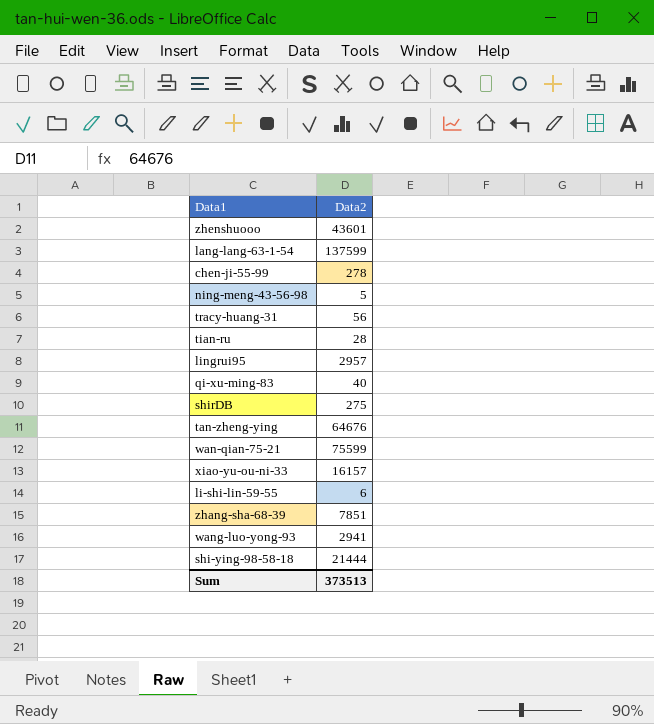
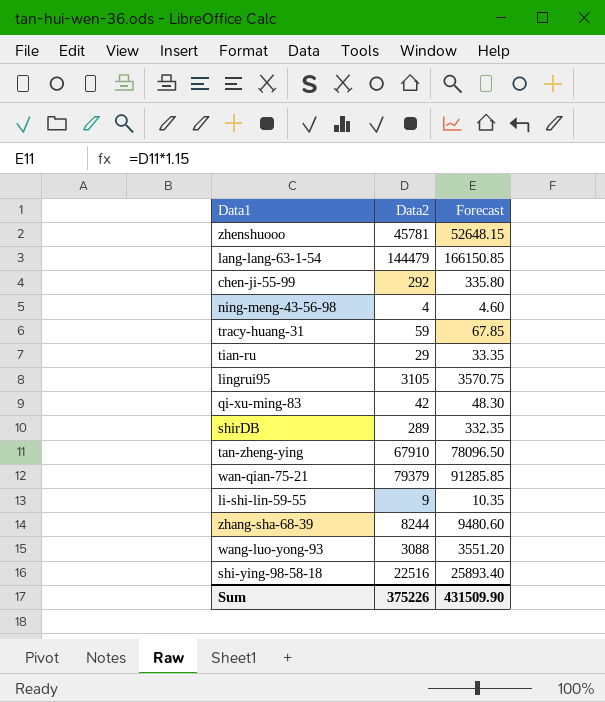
column Forecast | formula: none -> [Data2] * 1.15
row xiao-yu-ou-ni-33: 16157 -> none
zhenshuooo | Data2: 43601 -> 45781
lang-lang-63-1-54 | Data2: 137599 -> 144479
chen-ji-55-99 | Data2: 278 -> 292
ning-meng-43-56-98 | Data2: 5 -> 4
tracy-huang-31 | Data2: 56 -> 59
tian-ru | Data2: 28 -> 29
lingrui95 | Data2: 2957 -> 3105
qi-xu-ming-83 | Data2: 40 -> 42
shirDB | Data2: 275 -> 289
tan-zheng-ying | Data2: 64676 -> 67910
wan-qian-75-21 | Data2: 75599 -> 79379
li-shi-lin-59-55 | Data2: 6 -> 9
zhang-sha-68-39 | Data2: 7851 -> 8244
wang-luo-yong-93 | Data2: 2941 -> 3088
shi-ying-98-58-18 | Data2: 21444 -> 22516
Sum | Data2: 373513 -> 375226

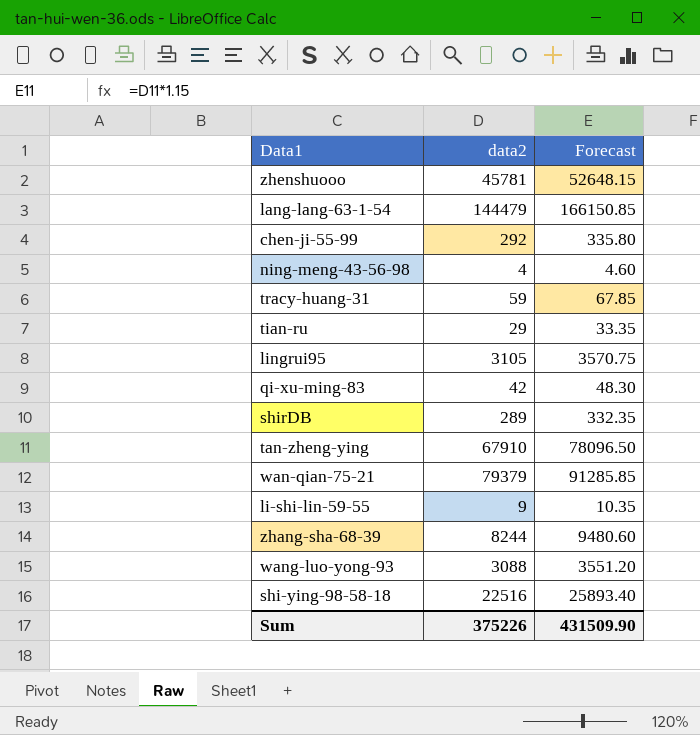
column name: Data2 -> data2

